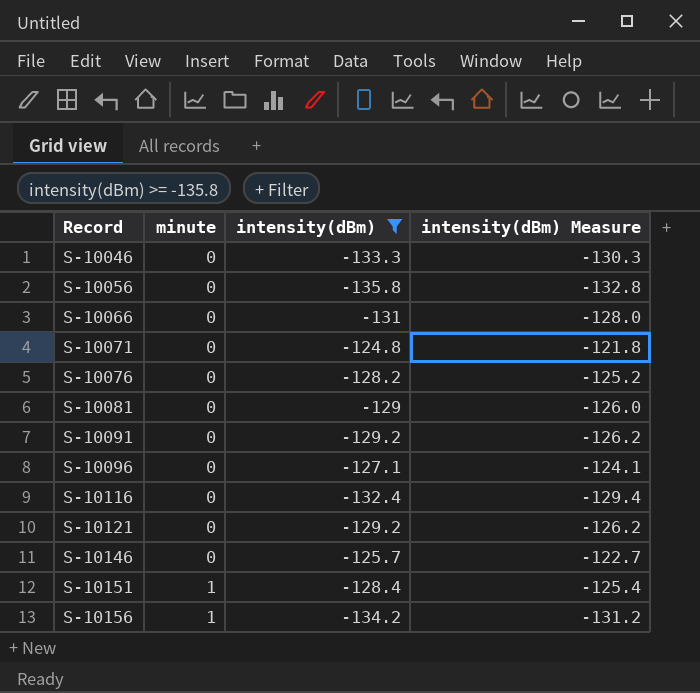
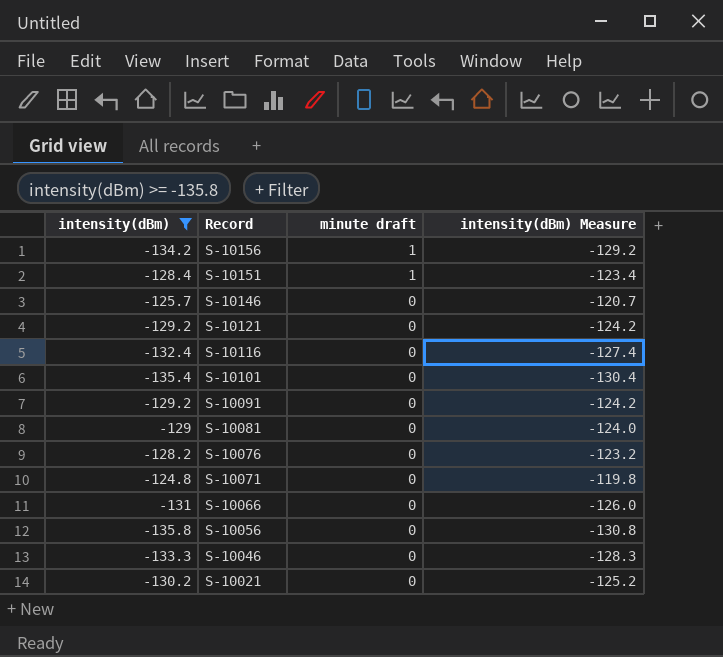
row order: Record ascending -> Record descending
column intensity(dBm) | position: 3 -> 1
column name: minute -> minute draft
column intensity(dBm) Measure | formula: [intensity(dBm)] + 3 -> [intensity(dBm)] + 5
row S-10096: 0 | -127.1 | -124.1 -> none
row S-10101: none -> -135.4 | 0 | -130.4
row S-10021: none -> -130.2 | 0 | -125.2

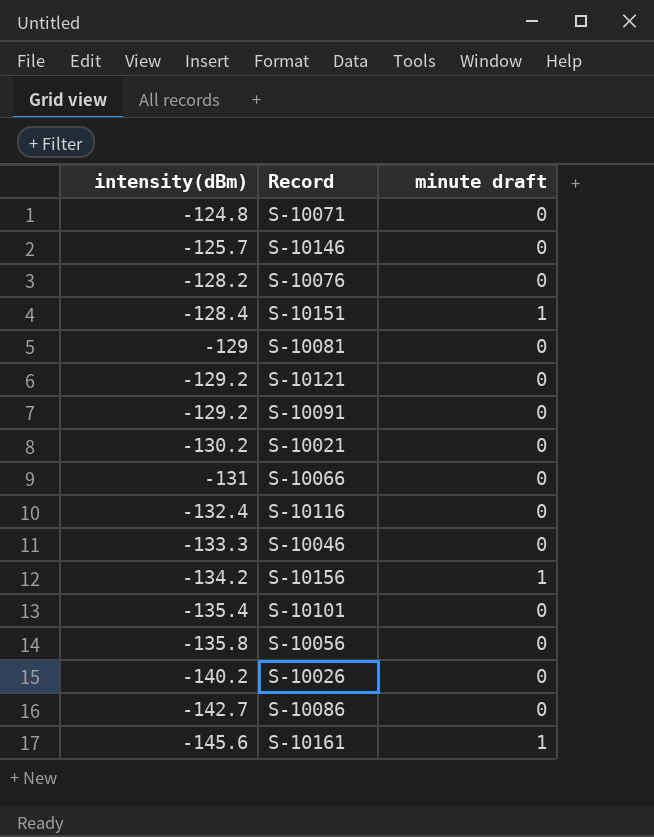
filter: intensity(dBm) >= -135.8 -> none
row order: Record descending -> intensity(dBm) descending
column intensity(dBm) Measure | formula: [intensity(dBm)] + 5 -> none

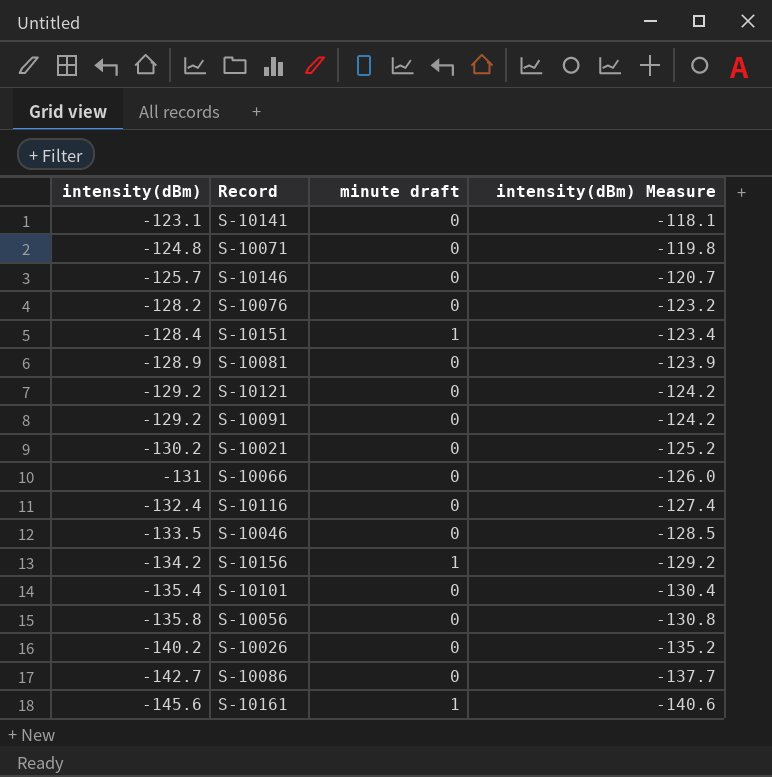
column intensity(dBm) Measure | formula: none -> [intensity(dBm)] + 5
row S-10141: none -> -123.1 | 0 | -118.1
S-10081 | intensity(dBm): -129 -> -128.9
S-10046 | intensity(dBm): -133.3 -> -133.5

